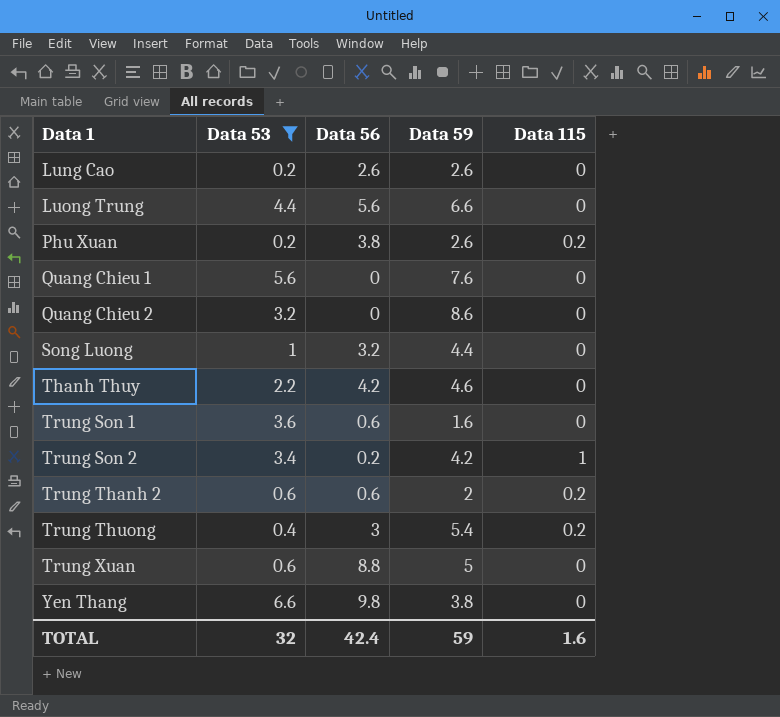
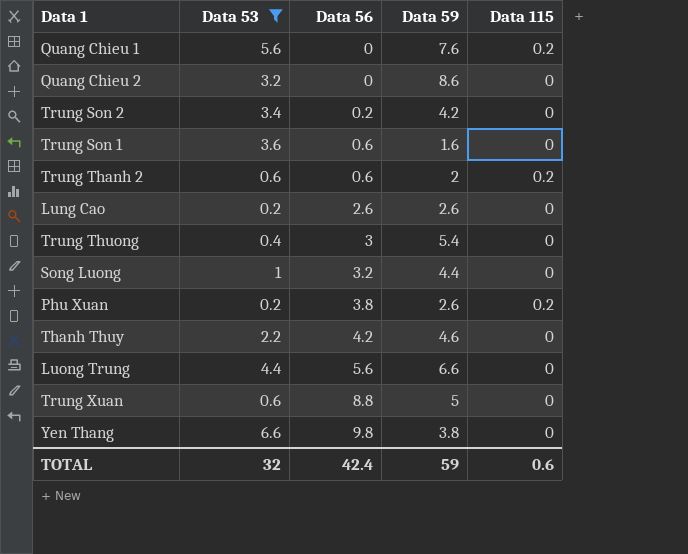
row order: Data 1 ascending -> Data 56 ascending
Quang Chieu 1 | Data 115: 0 -> 0.2
Trung Son 2 | Data 115: 1 -> 0
Trung Thuong | Data 115: 0.2 -> 0
TOTAL | Data 115: 1.6 -> 0.6

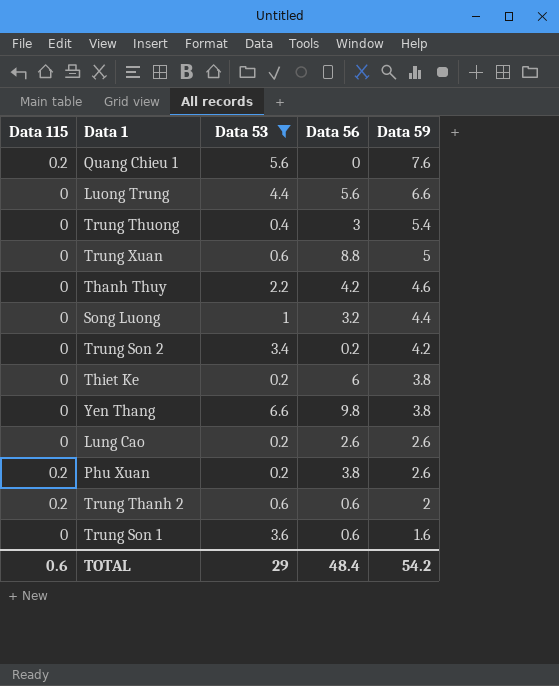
row order: Data 56 ascending -> Data 59 descending
column Data 115 | position: 5 -> 1
row Quang Chieu 2: 3.2 | 0 | 8.6 | 0 -> none
row Thiet Ke: none -> 0 | 0.2 | 6 | 3.8
TOTAL | Data 53: 32 -> 29
TOTAL | Data 56: 42.4 -> 48.4
TOTAL | Data 59: 59 -> 54.2

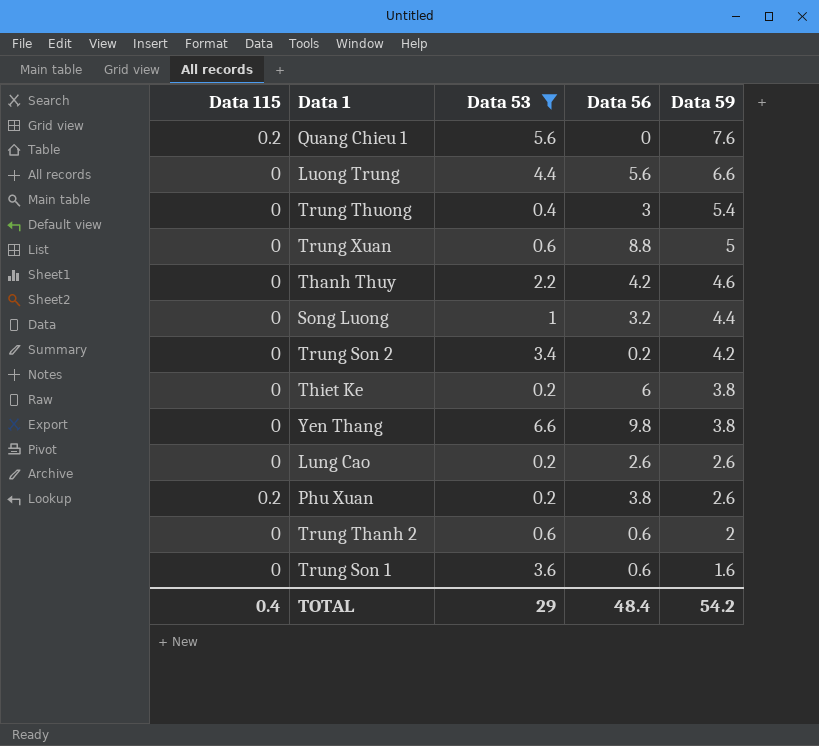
Trung Thanh 2 | Data 115: 0.2 -> 0
TOTAL | Data 115: 0.6 -> 0.4

